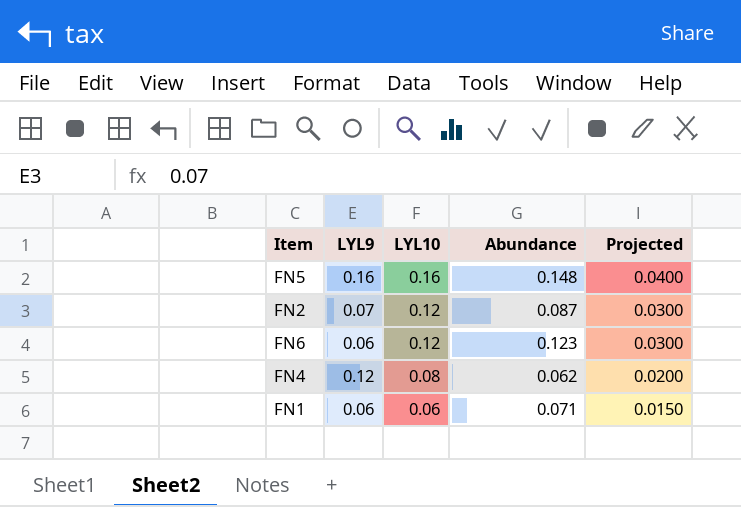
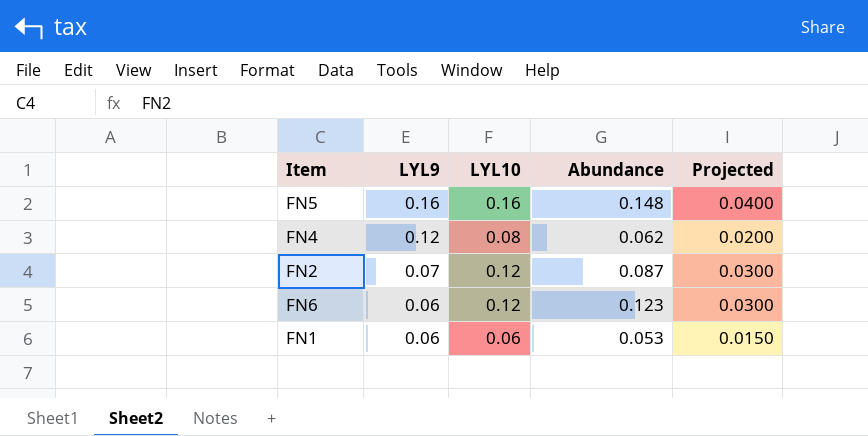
row order: LYL10 descending -> LYL9 descending
FN1 | Abundance: 0.071 -> 0.053

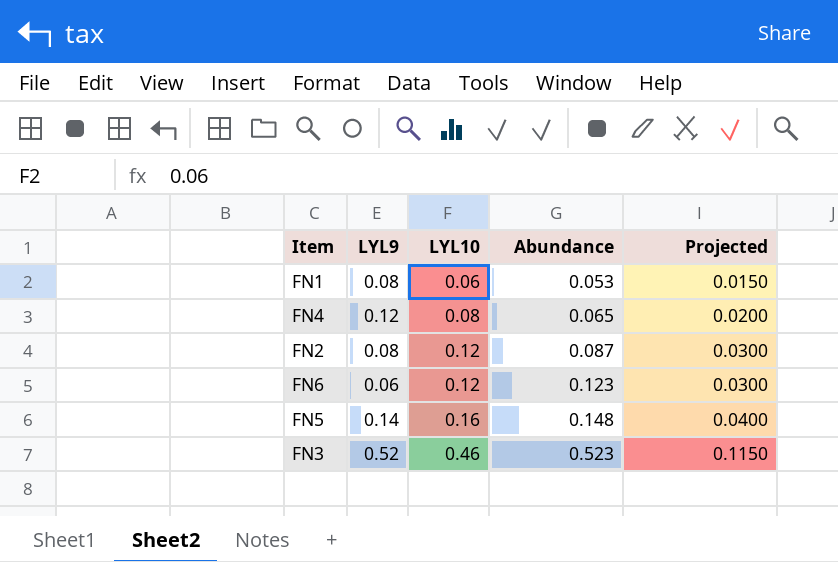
row order: LYL9 descending -> LYL10 ascending
FN1 | LYL9: 0.06 -> 0.08
FN4 | Abundance: 0.062 -> 0.065
FN2 | LYL9: 0.07 -> 0.08
FN5 | LYL9: 0.16 -> 0.14
row FN3: none -> 0.52 | 0.46 | 0.523 | 0.1150

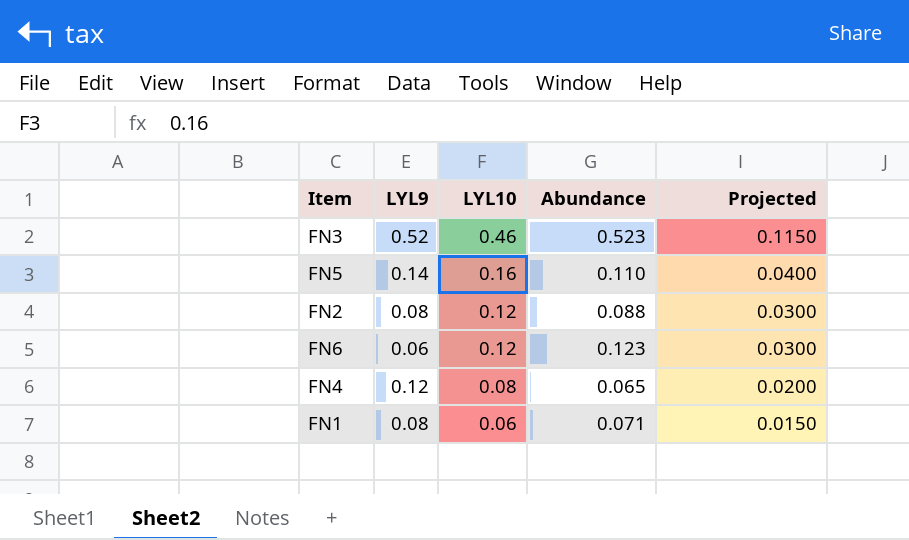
row order: LYL10 ascending -> LYL10 descending
FN5 | Abundance: 0.148 -> 0.110
FN2 | Abundance: 0.087 -> 0.088
FN1 | Abundance: 0.053 -> 0.071

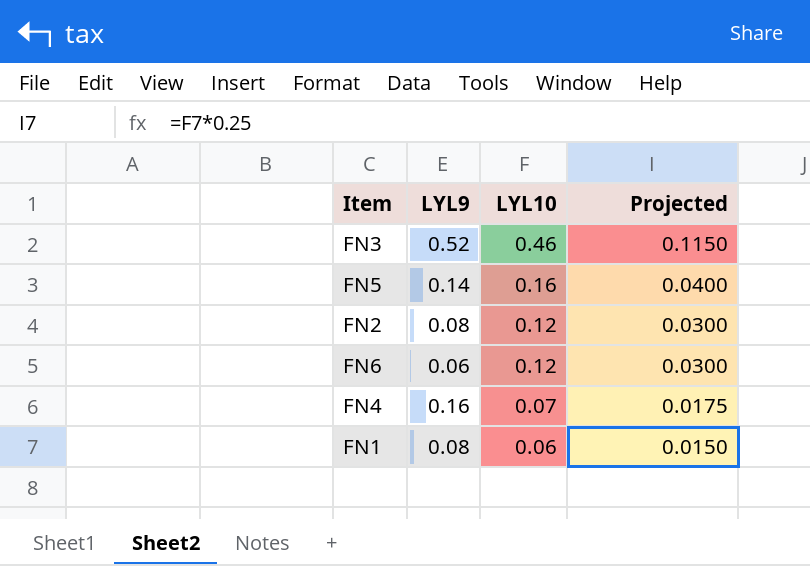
column Abundance | position: 4 -> none
FN4 | LYL9: 0.12 -> 0.16
FN4 | LYL10: 0.08 -> 0.07
FN4 | Projected: 0.0200 -> 0.0175

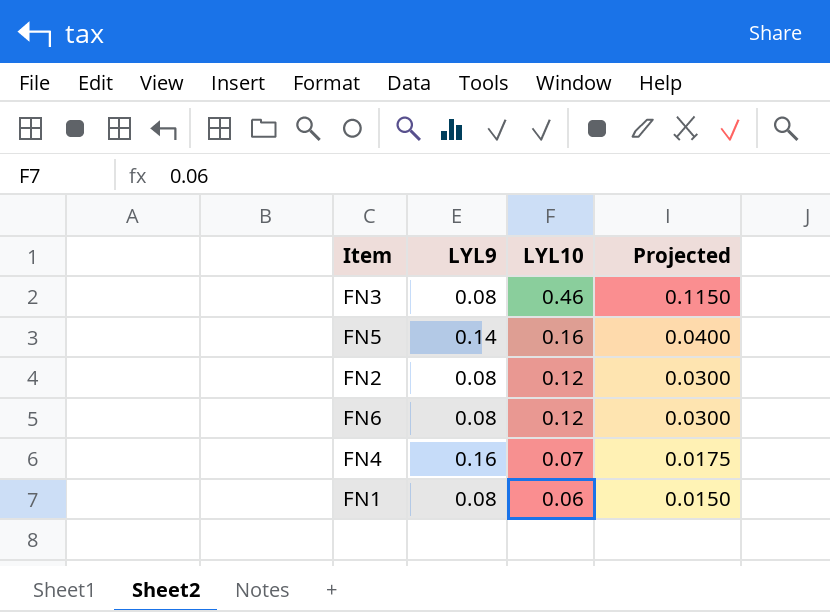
FN3 | LYL9: 0.52 -> 0.08
FN6 | LYL9: 0.06 -> 0.08

